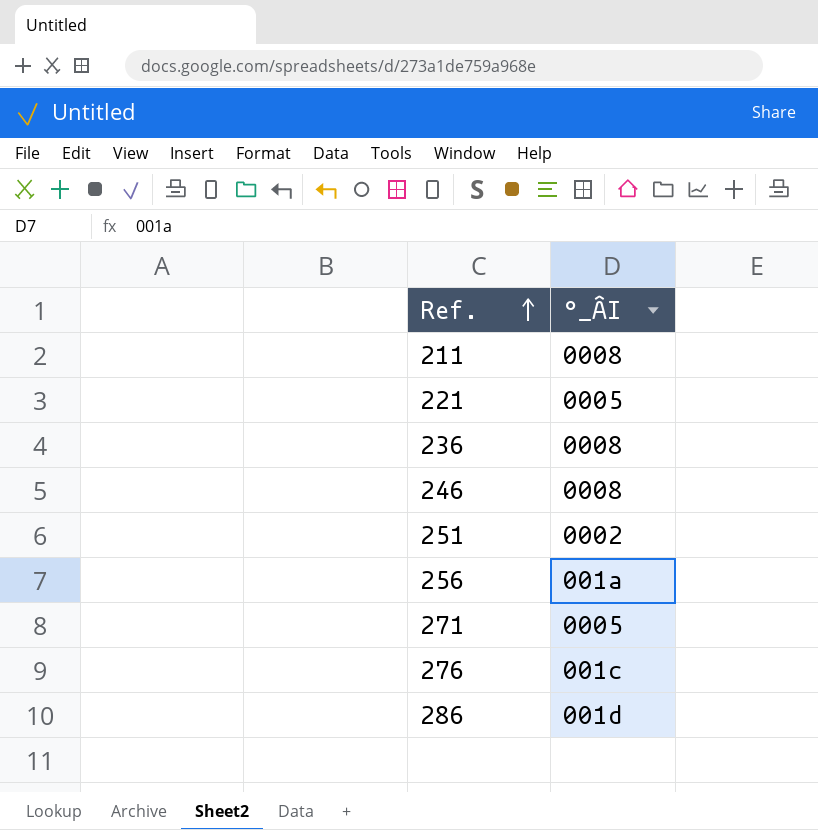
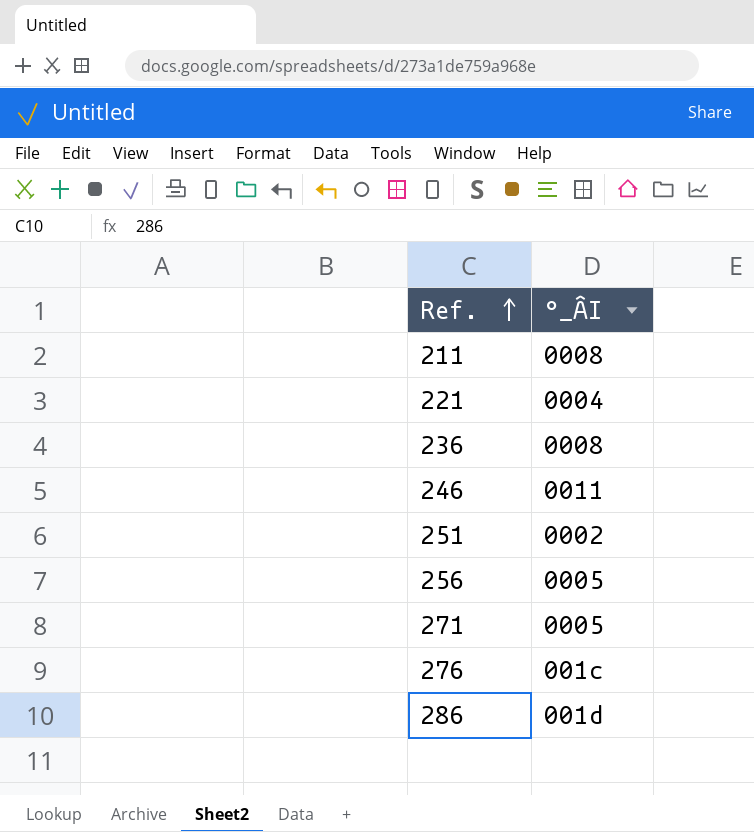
221 | °_ÂI: 0005 -> 0004
246 | °_ÂI: 0008 -> 0011
256 | °_ÂI: 001a -> 0005

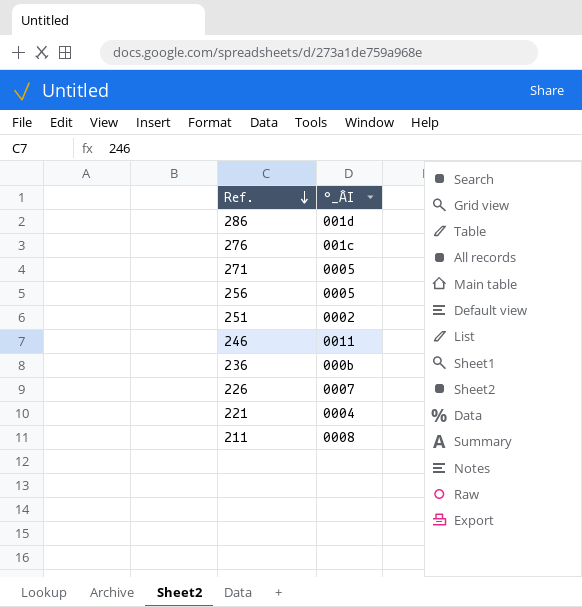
row order: Ref. ascending -> Ref. descending
236 | °_ÂI: 0008 -> 000b
row 226: none -> 0007

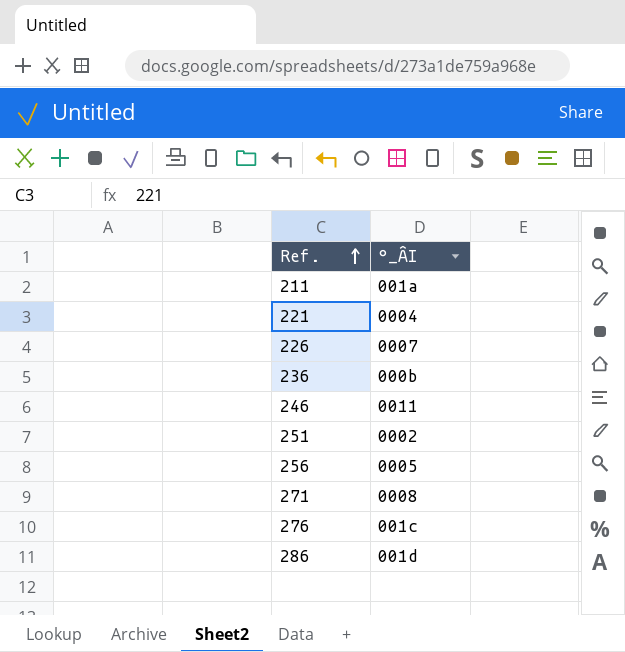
row order: Ref. descending -> Ref. ascending
211 | °_ÂI: 0008 -> 001a
271 | °_ÂI: 0005 -> 0008

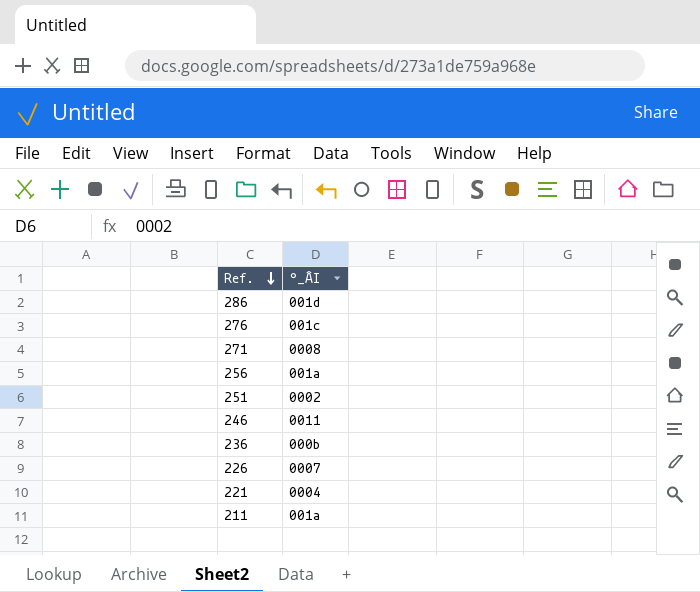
row order: Ref. ascending -> Ref. descending
256 | °_ÂI: 0005 -> 001a

